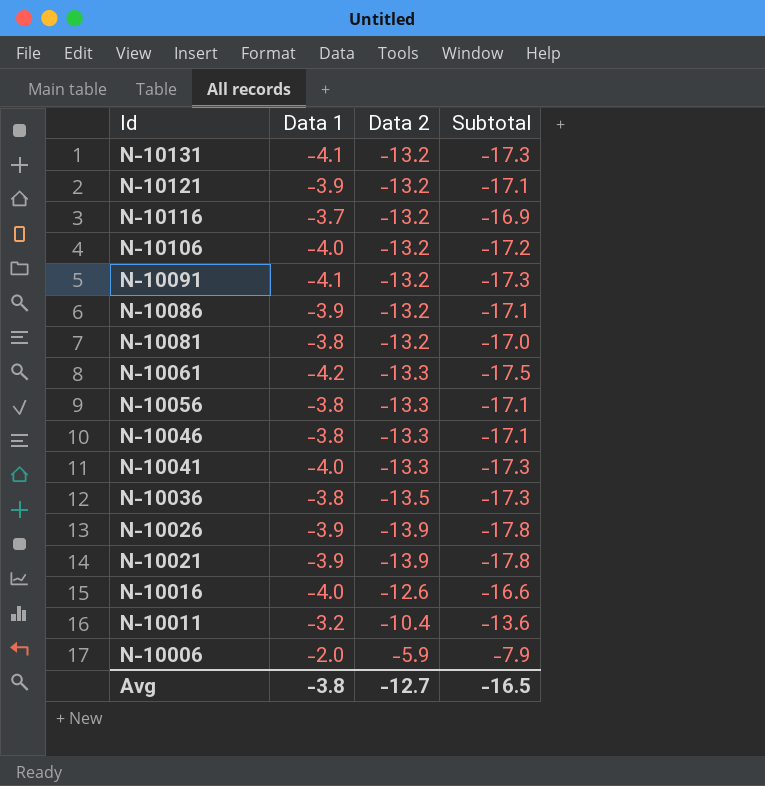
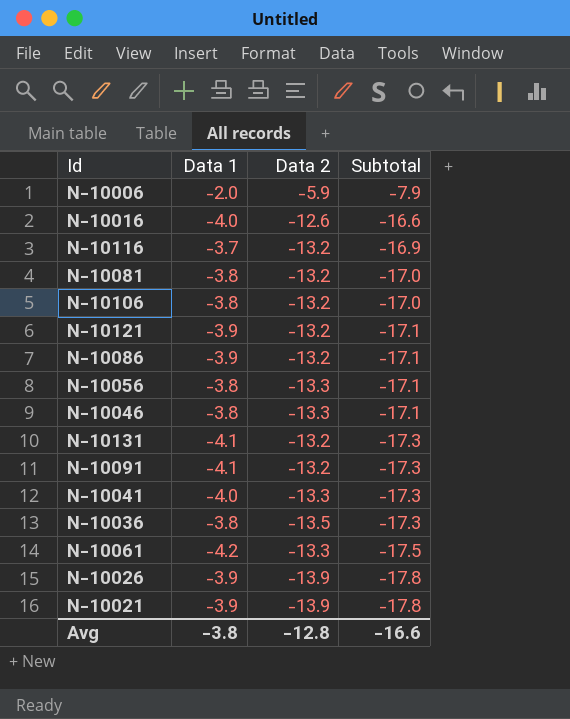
row order: Id descending -> Subtotal descending
row N-10011: -3.2 | -10.4 | -13.6 -> none
N-10106 | Data 1: -4.0 -> -3.8
N-10106 | Subtotal: -17.2 -> -17.0
Avg | Data 2: -12.7 -> -12.8
Avg | Subtotal: -16.5 -> -16.6

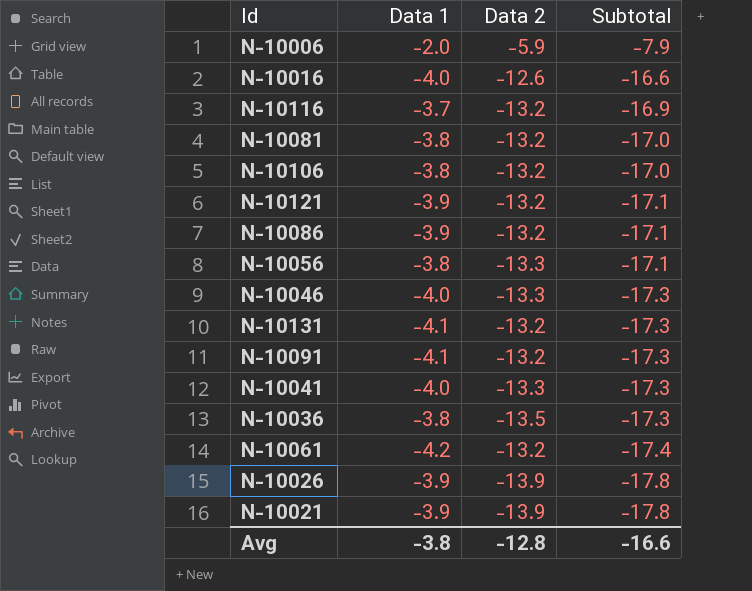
N-10046 | Data 1: -3.8 -> -4.0
N-10046 | Subtotal: -17.1 -> -17.3
N-10061 | Data 2: -13.3 -> -13.2
N-10061 | Subtotal: -17.5 -> -17.4

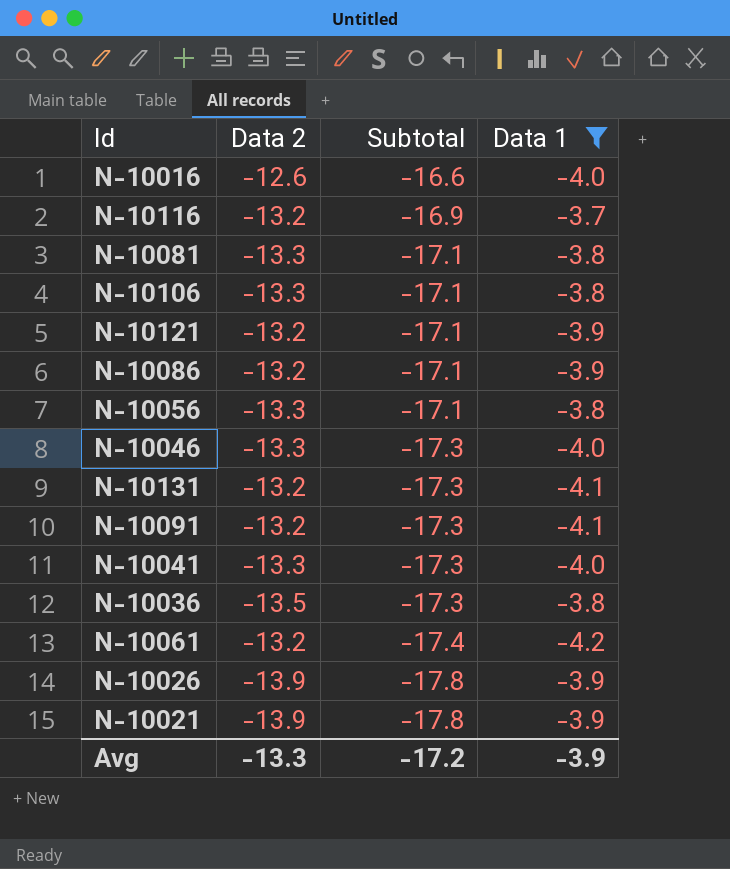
filter: none -> Data 1 != -2.0
column Data 1 | position: 2 -> 4
N-10081 | Data 2: -13.2 -> -13.3
N-10081 | Subtotal: -17.0 -> -17.1
N-10106 | Data 2: -13.2 -> -13.3
N-10106 | Subtotal: -17.0 -> -17.1
Avg | Data 2: -12.8 -> -13.3
Avg | Subtotal: -16.6 -> -17.2
Avg | Data 1: -3.8 -> -3.9

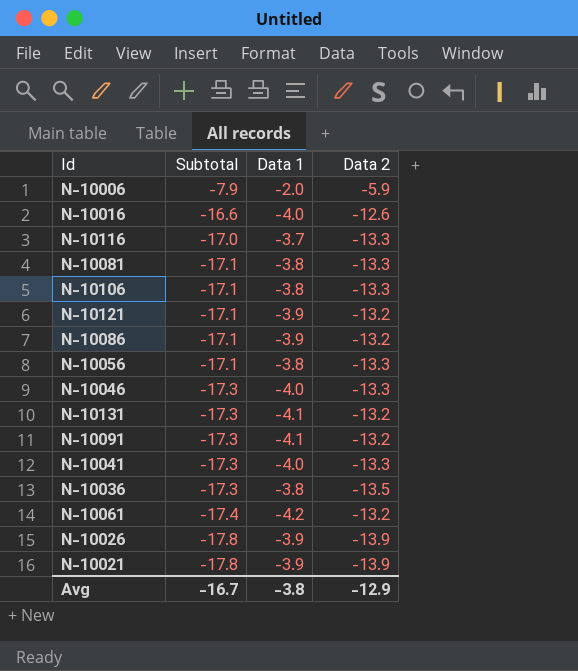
filter: Data 1 != -2.0 -> none
column Data 2 | position: 2 -> 4
N-10116 | Subtotal: -16.9 -> -17.0
N-10116 | Data 2: -13.2 -> -13.3
Avg | Subtotal: -17.2 -> -16.7
Avg | Data 1: -3.9 -> -3.8
Avg | Data 2: -13.3 -> -12.9

